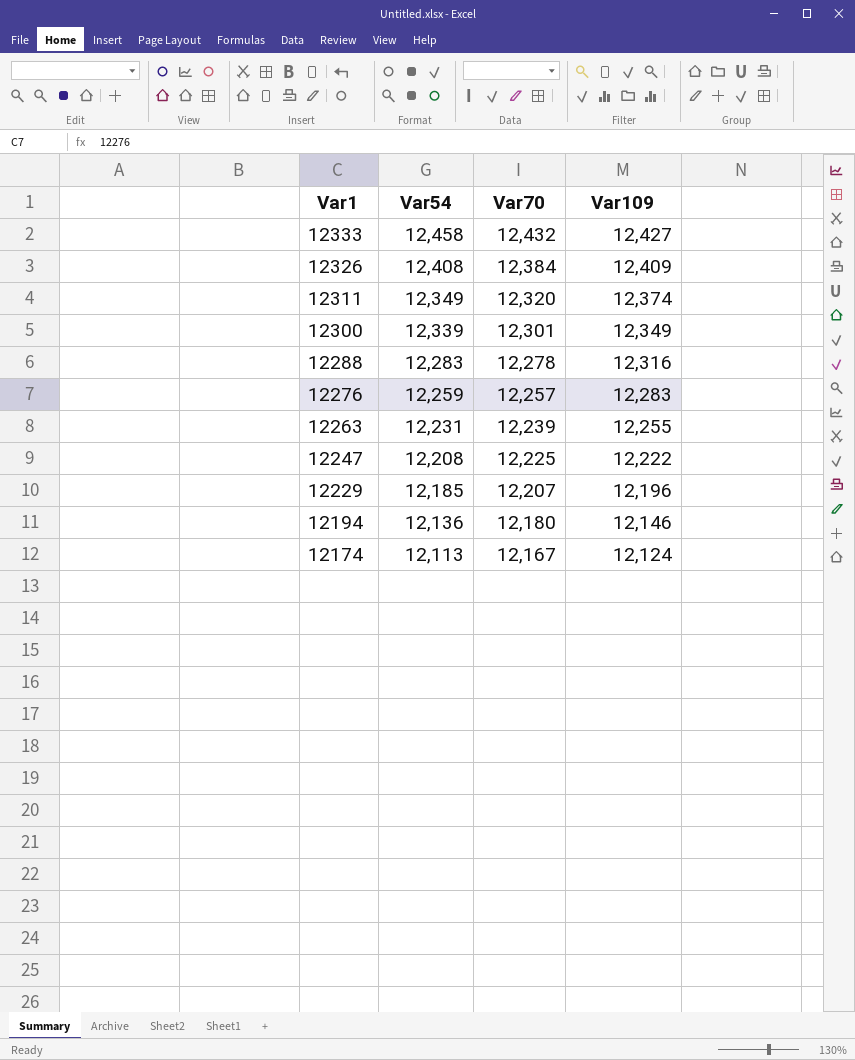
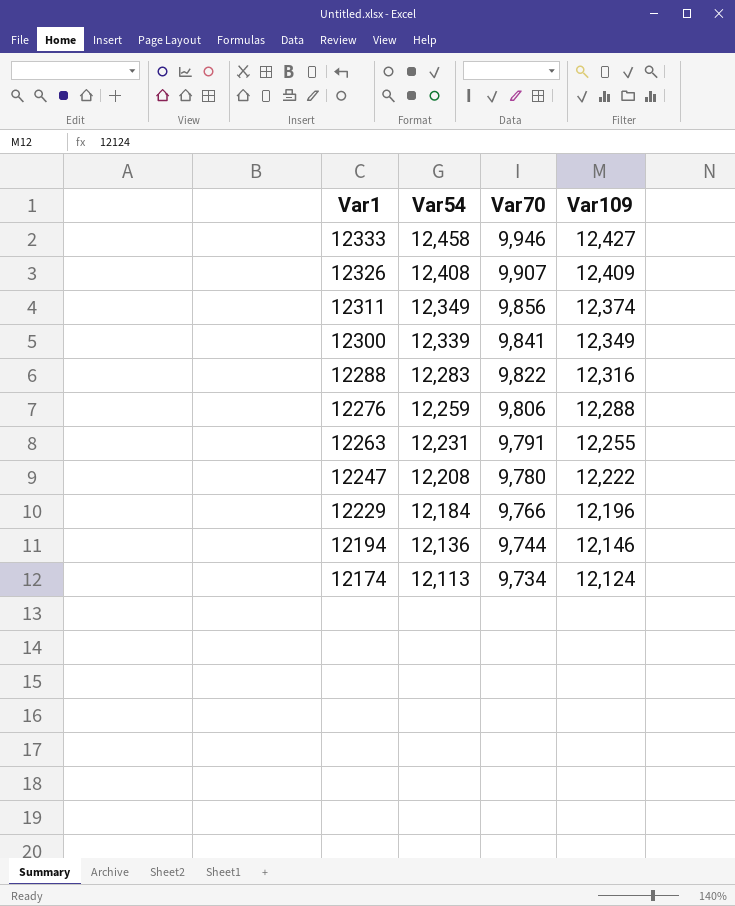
12333 | Var70: 12,432 -> 9,946
12326 | Var70: 12,384 -> 9,907
12311 | Var70: 12,320 -> 9,856
12300 | Var70: 12,301 -> 9,841
12288 | Var70: 12,278 -> 9,822
12276 | Var70: 12,257 -> 9,806
12276 | Var109: 12,283 -> 12,288
12263 | Var70: 12,239 -> 9,791
12247 | Var70: 12,225 -> 9,780
12229 | Var54: 12,185 -> 12,184
12229 | Var70: 12,207 -> 9,766
12194 | Var70: 12,180 -> 9,744
12174 | Var70: 12,167 -> 9,734

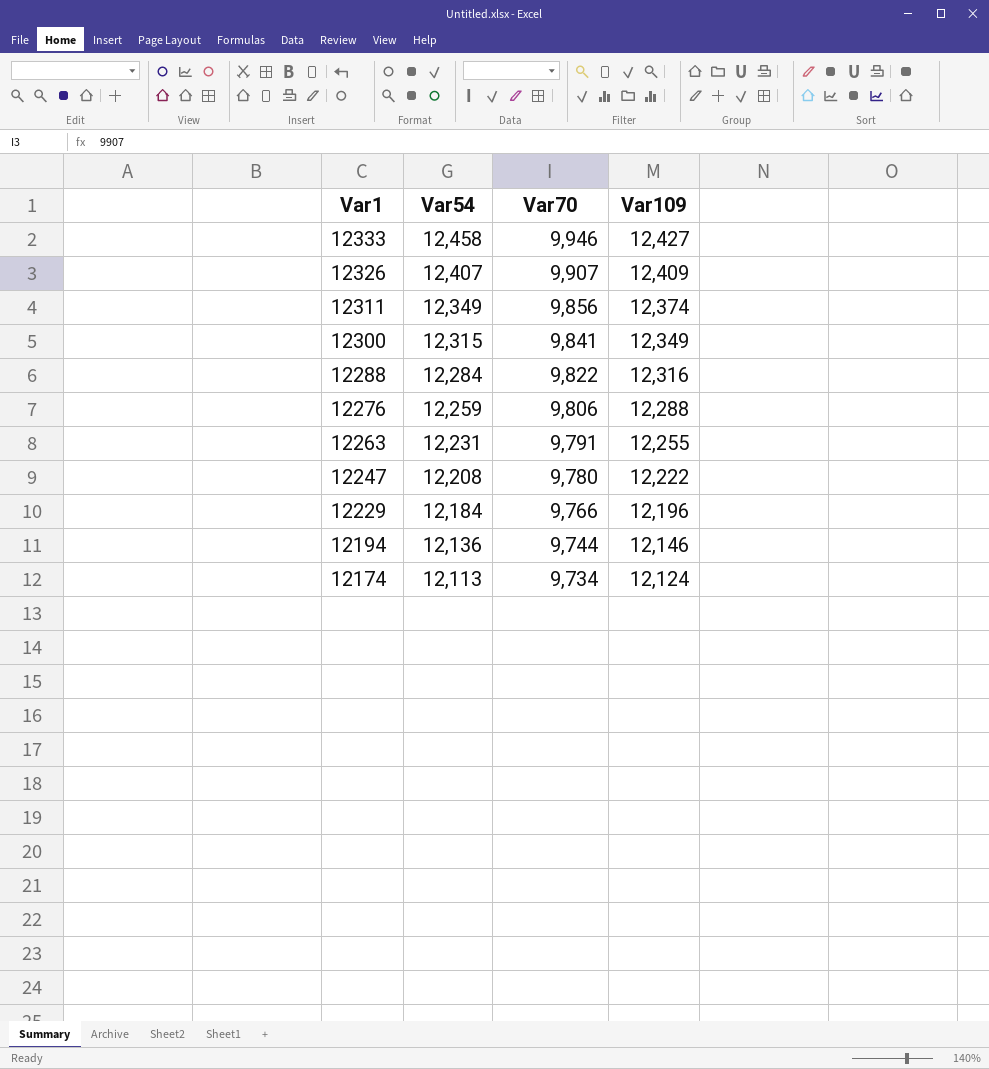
12326 | Var54: 12,408 -> 12,407
12300 | Var54: 12,339 -> 12,315
12288 | Var54: 12,283 -> 12,284

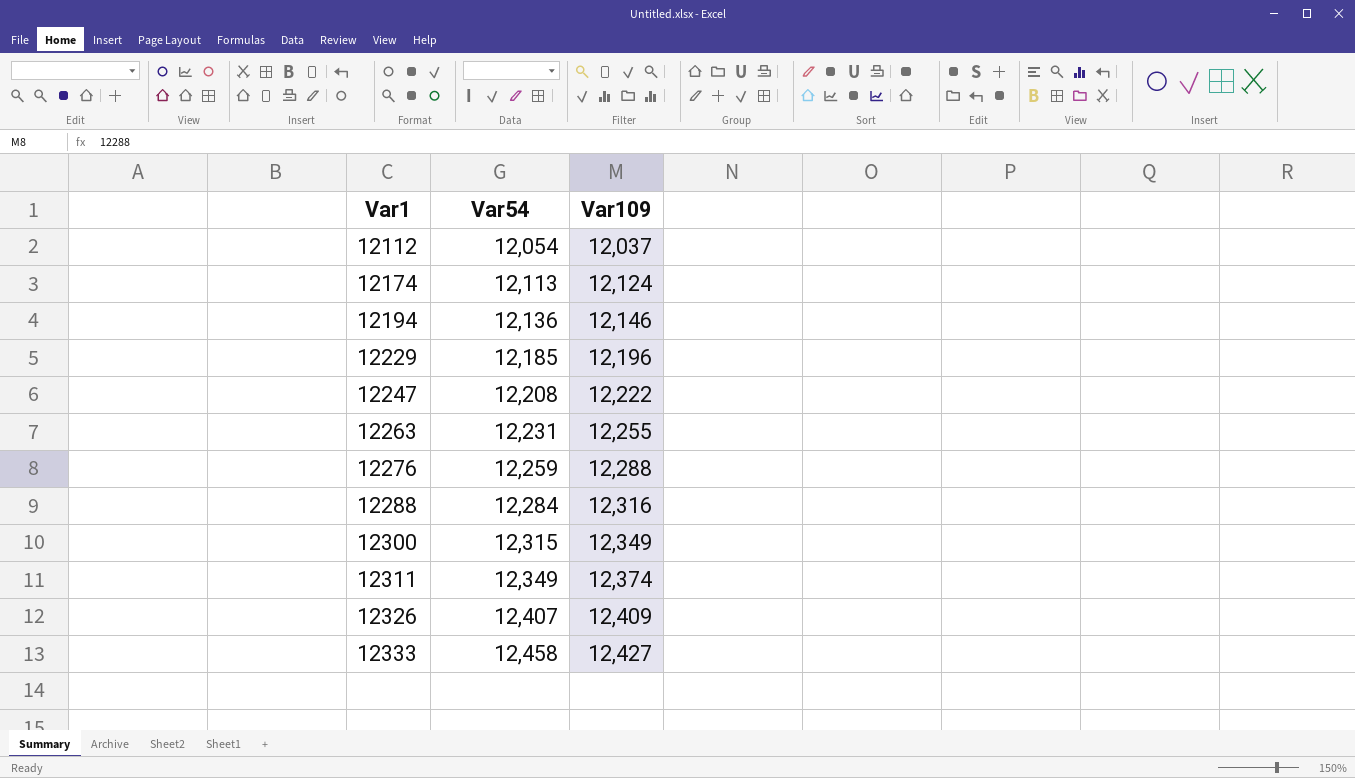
row order: Var1 descending -> Var1 ascending
column Var70 | position: 3 -> none
row 12112: none -> 12,054 | 12,037
12229 | Var54: 12,184 -> 12,185

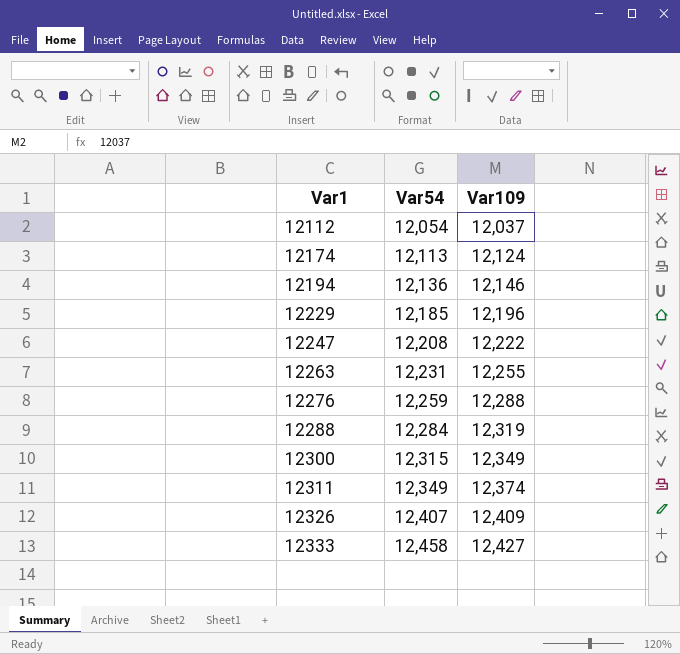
12288 | Var109: 12,316 -> 12,319

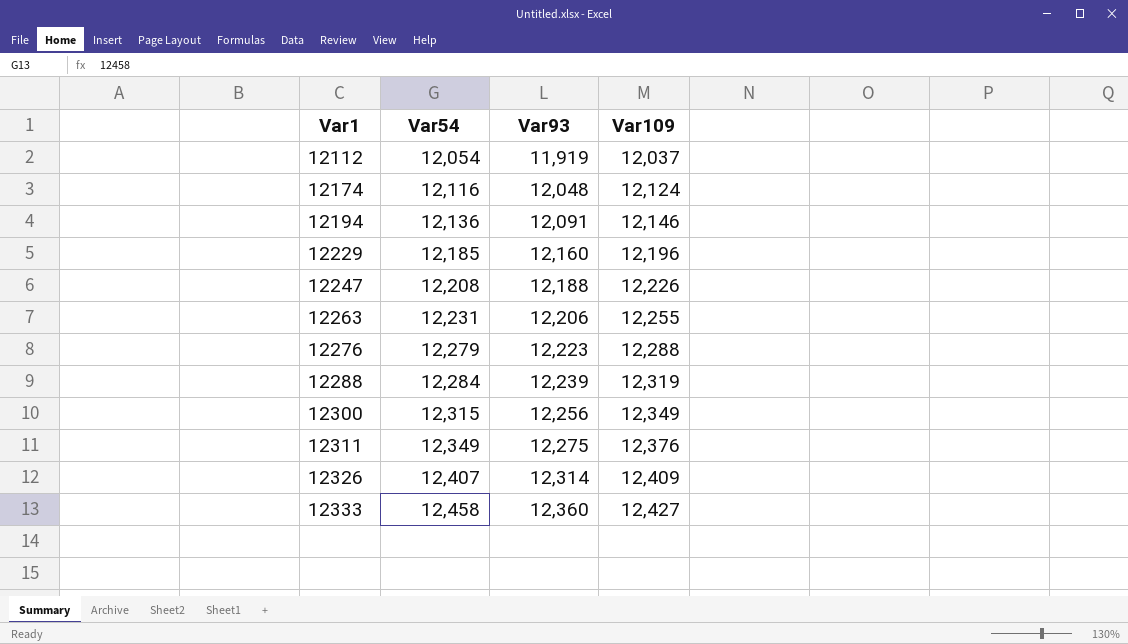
column Var93 | position: none -> 3
12174 | Var54: 12,113 -> 12,116
12247 | Var109: 12,222 -> 12,226
12276 | Var54: 12,259 -> 12,279
12311 | Var109: 12,374 -> 12,376

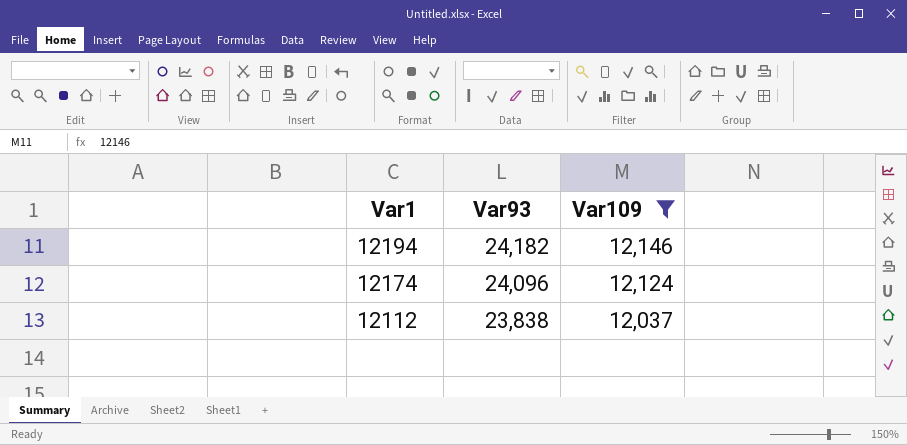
filter: none -> Var109 <= 12,146
row order: Var1 ascending -> Var1 descending
column Var54 | position: 2 -> none
12194 | Var93: 12,091 -> 24,182
12174 | Var93: 12,048 -> 24,096
12112 | Var93: 11,919 -> 23,838

